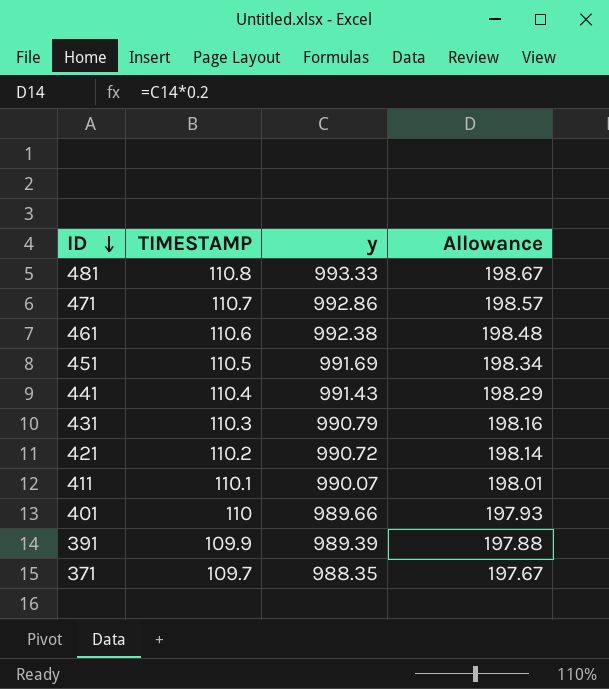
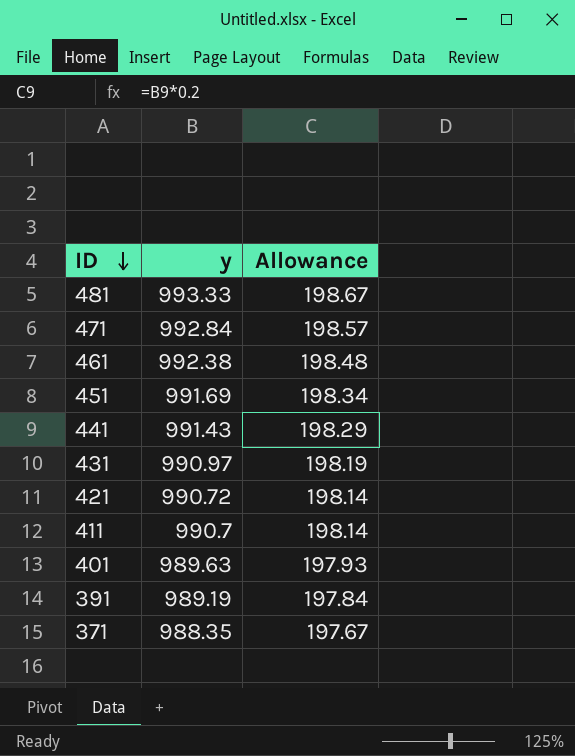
column TIMESTAMP | position: 2 -> none
471 | y: 992.86 -> 992.84
431 | y: 990.79 -> 990.97
431 | Allowance: 198.16 -> 198.19
411 | y: 990.07 -> 990.7
411 | Allowance: 198.01 -> 198.14
401 | y: 989.66 -> 989.63
391 | y: 989.39 -> 989.19
391 | Allowance: 197.88 -> 197.84

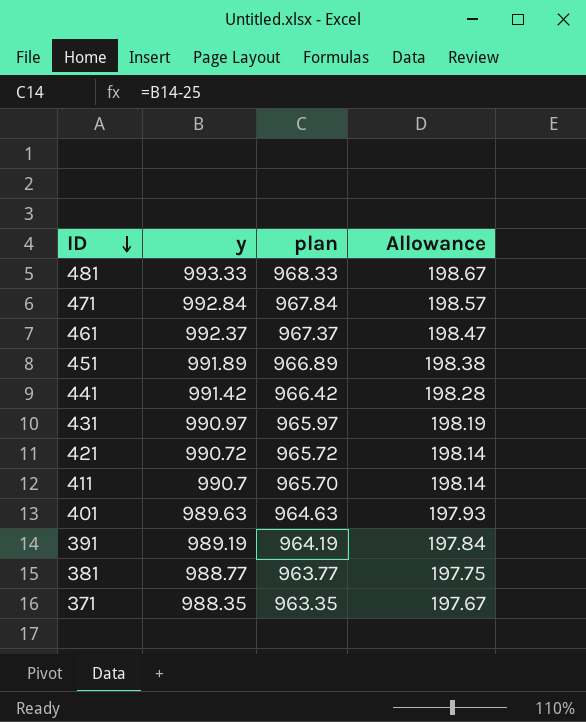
column plan | formula: none -> [y] - 25
461 | y: 992.38 -> 992.37
461 | Allowance: 198.48 -> 198.47
451 | y: 991.69 -> 991.89
451 | Allowance: 198.34 -> 198.38
441 | y: 991.43 -> 991.42
441 | Allowance: 198.29 -> 198.28
row 381: none -> 988.77 | 963.77 | 197.75

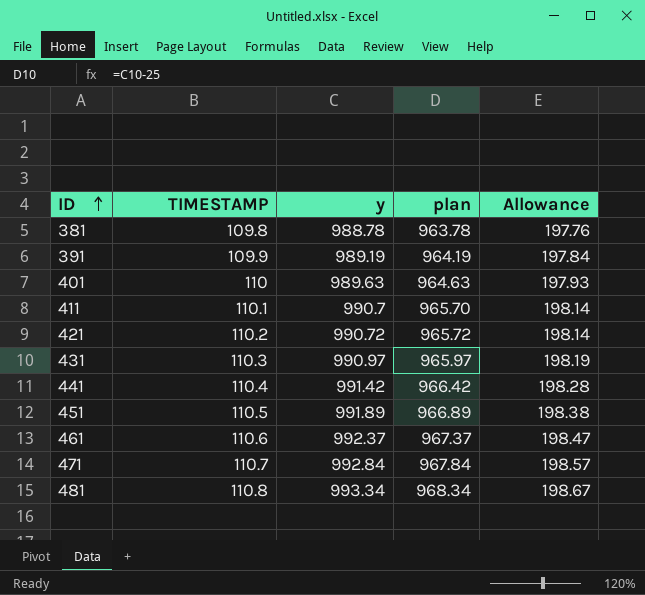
row order: ID descending -> ID ascending
column TIMESTAMP | position: none -> 2
row 371: 988.35 | 963.35 | 197.67 -> none
381 | y: 988.77 -> 988.78
381 | plan: 963.77 -> 963.78
381 | Allowance: 197.75 -> 197.76
481 | y: 993.33 -> 993.34
481 | plan: 968.33 -> 968.34

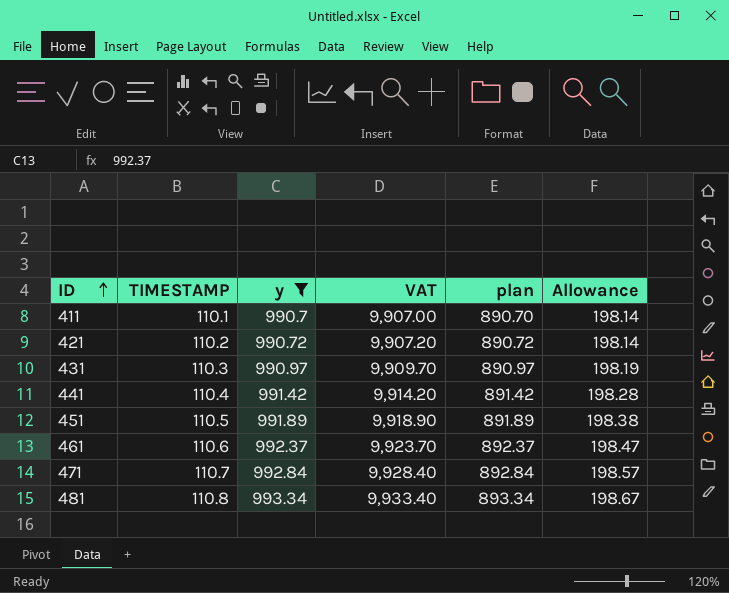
filter: none -> y >= 990.7
column VAT | formula: none -> [y] * 10
column plan | formula: [y] - 25 -> [y] - 100

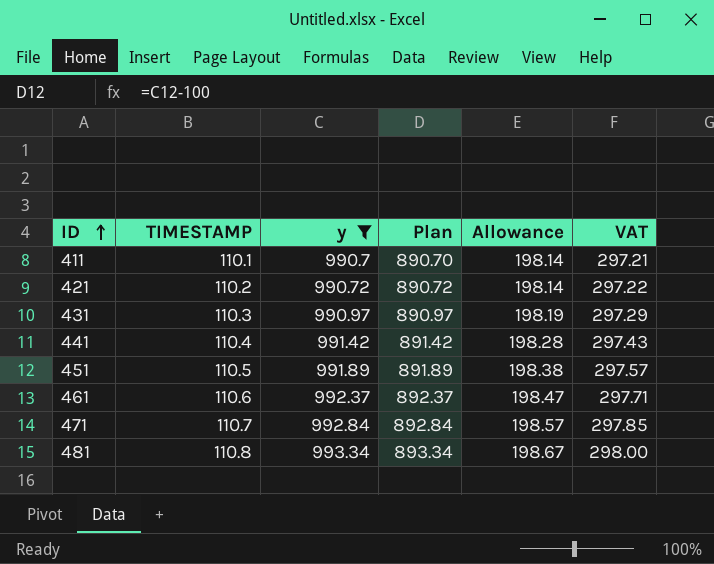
column name: plan -> Plan
column VAT | formula: [y] * 10 -> [y] * 0.3
column VAT | position: 4 -> 6

